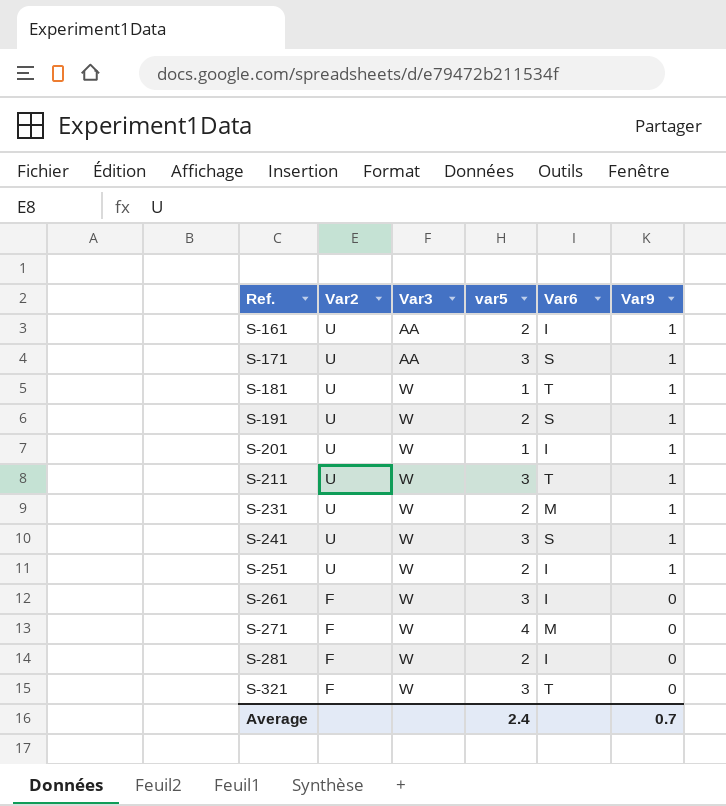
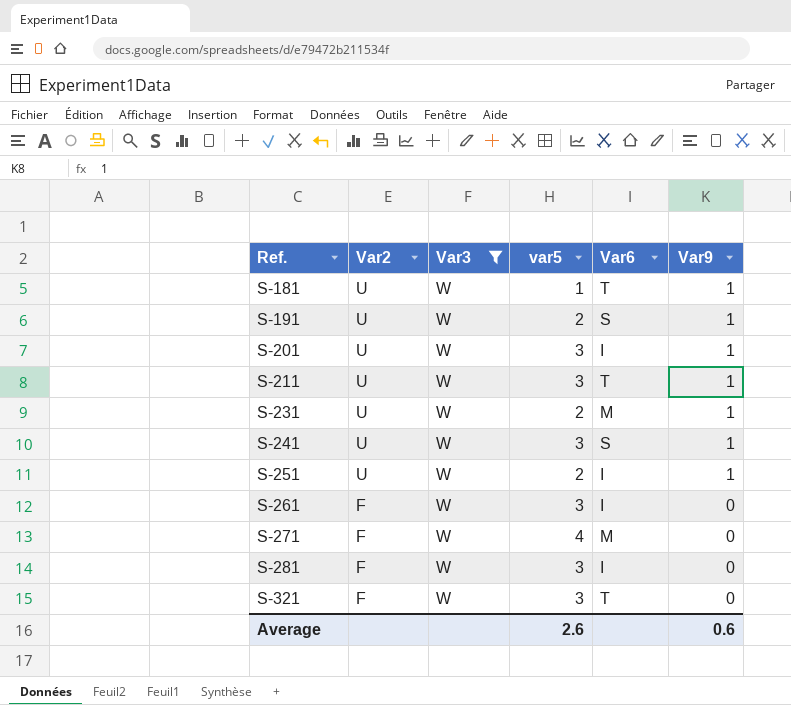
filter: none -> Var3 = W
S-201 | var5: 1 -> 3
S-281 | var5: 2 -> 3
Average | var5: 2.4 -> 2.6
Average | Var9: 0.7 -> 0.6

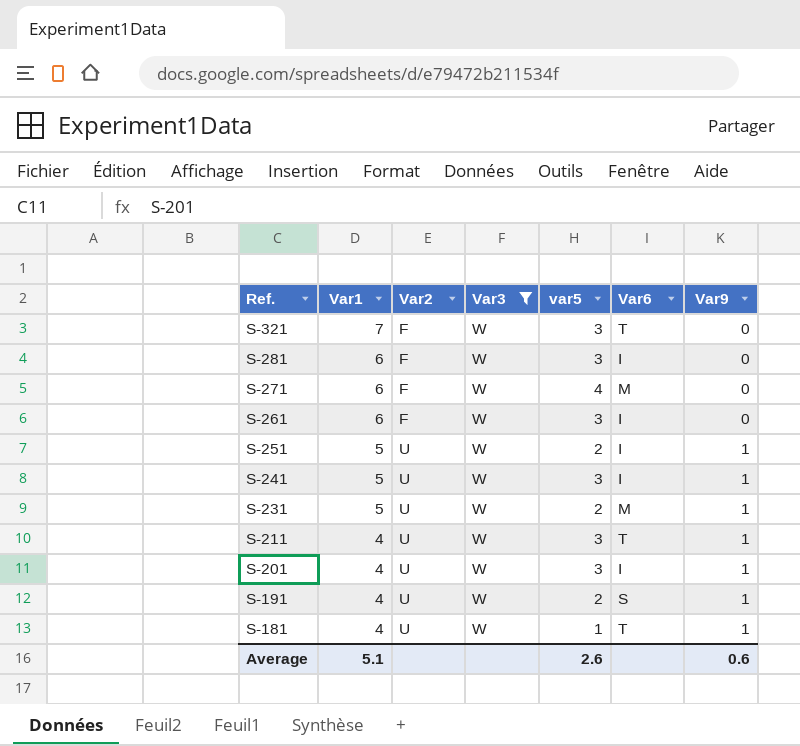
row order: Ref. ascending -> Ref. descending
column Var1 | position: none -> 2
S-241 | Var6: S -> I

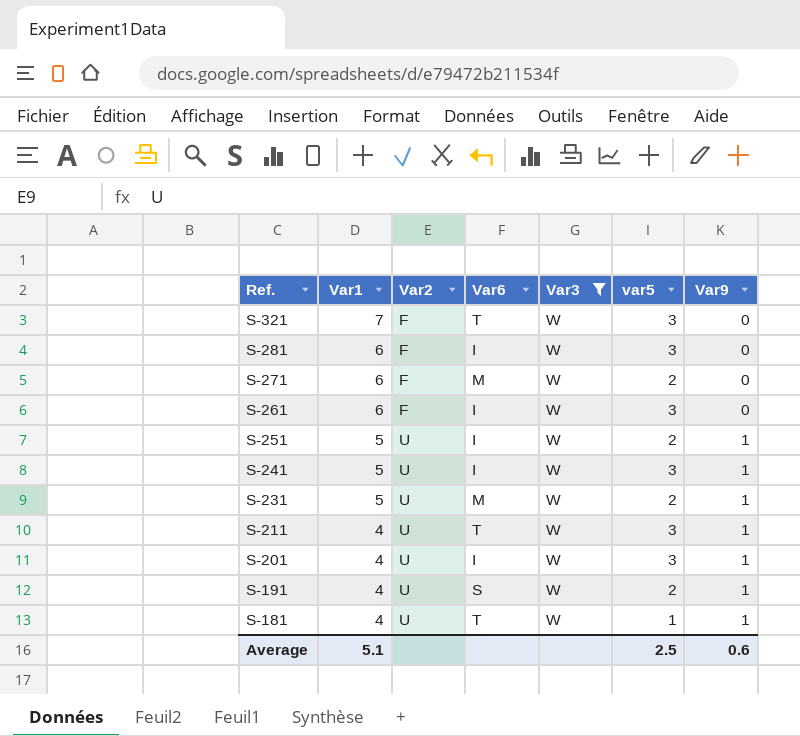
column Var6 | position: 6 -> 4
S-271 | var5: 4 -> 2
Average | var5: 2.6 -> 2.5

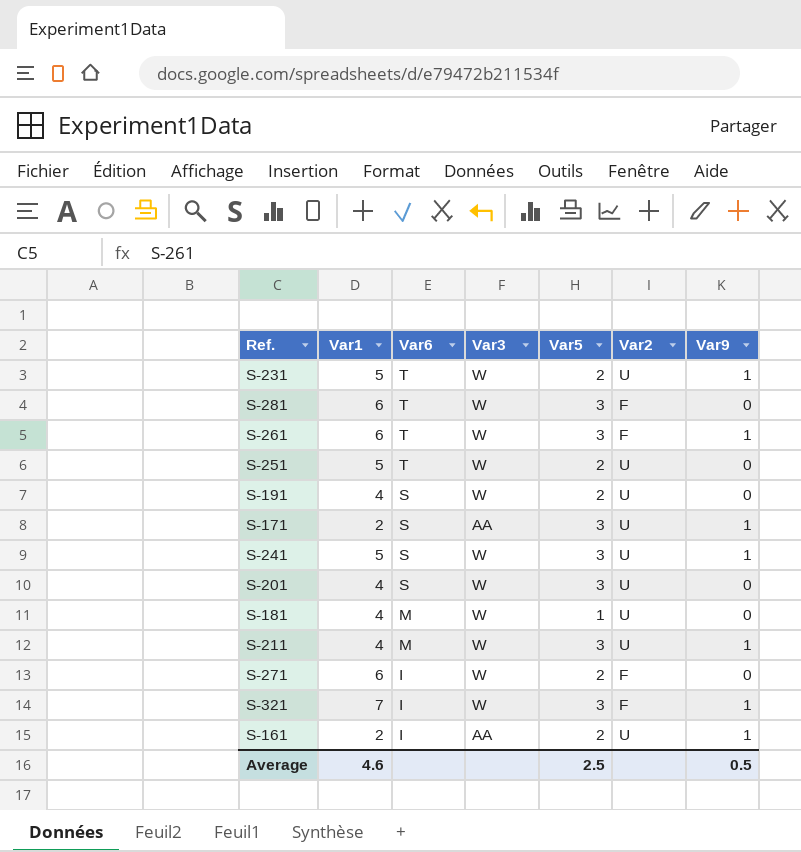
filter: Var3 = W -> none
row order: Ref. descending -> Var6 descending
column name: var5 -> Var5
column Var2 | position: 3 -> 6
S-231 | Var6: M -> T
S-281 | Var6: I -> T
S-261 | Var6: I -> T
S-261 | Var9: 0 -> 1
S-251 | Var6: I -> T
S-251 | Var9: 1 -> 0
S-191 | Var9: 1 -> 0
S-241 | Var6: I -> S
S-201 | Var6: I -> S
S-201 | Var9: 1 -> 0
S-181 | Var6: T -> M
S-181 | Var9: 1 -> 0
S-211 | Var6: T -> M
S-271 | Var6: M -> I
S-321 | Var6: T -> I
S-321 | Var9: 0 -> 1
Average | Var1: 5.1 -> 4.6
Average | Var9: 0.6 -> 0.5

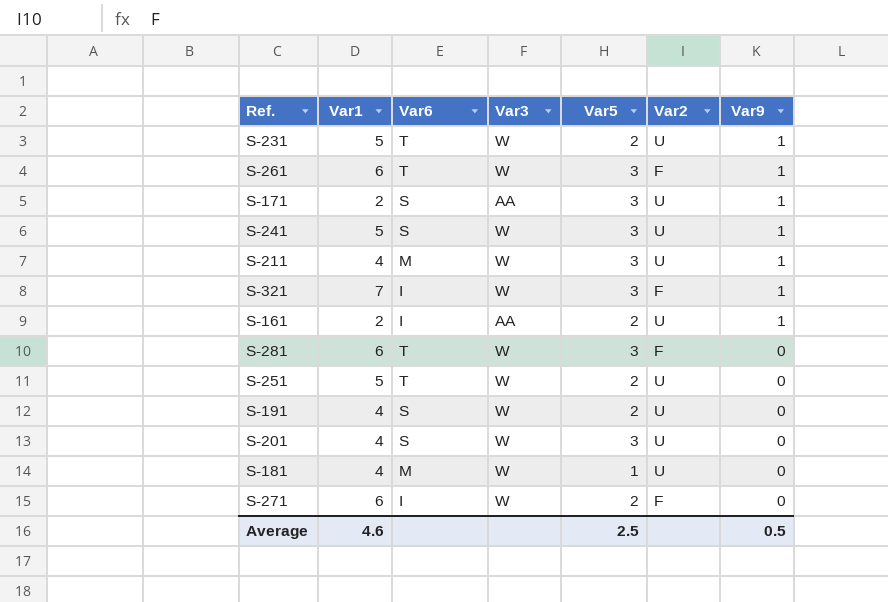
row order: Var6 descending -> Var9 descending

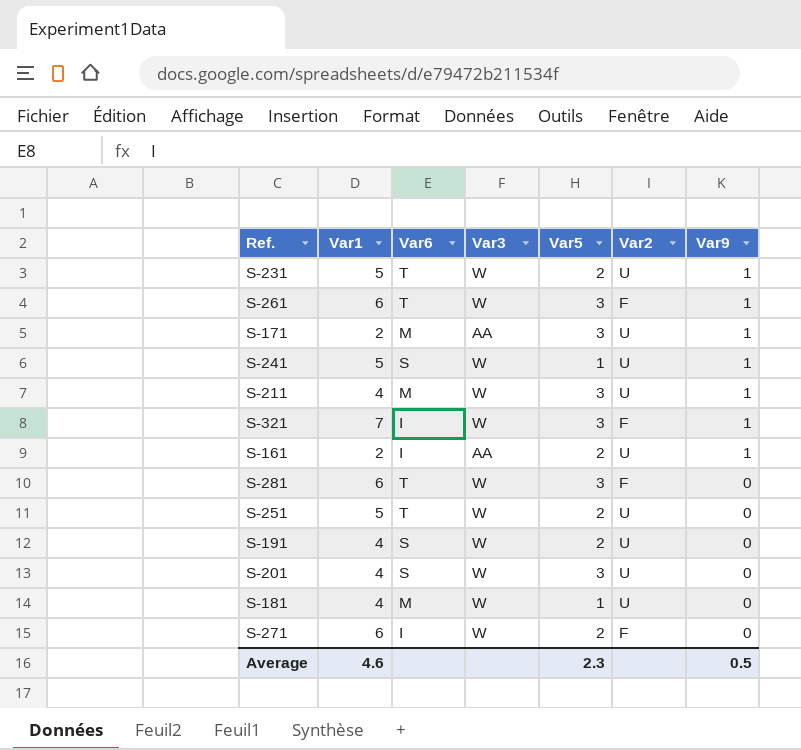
S-171 | Var6: S -> M
S-241 | Var5: 3 -> 1
Average | Var5: 2.5 -> 2.3

